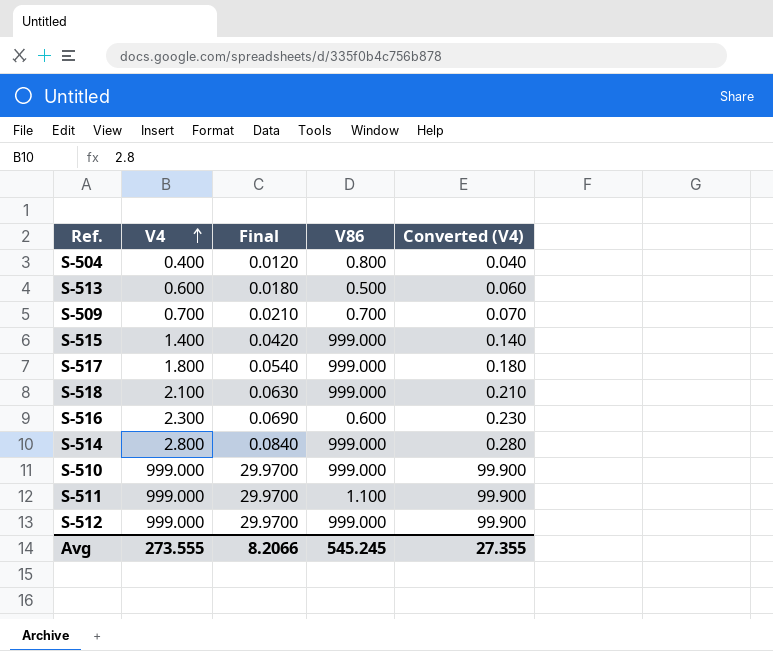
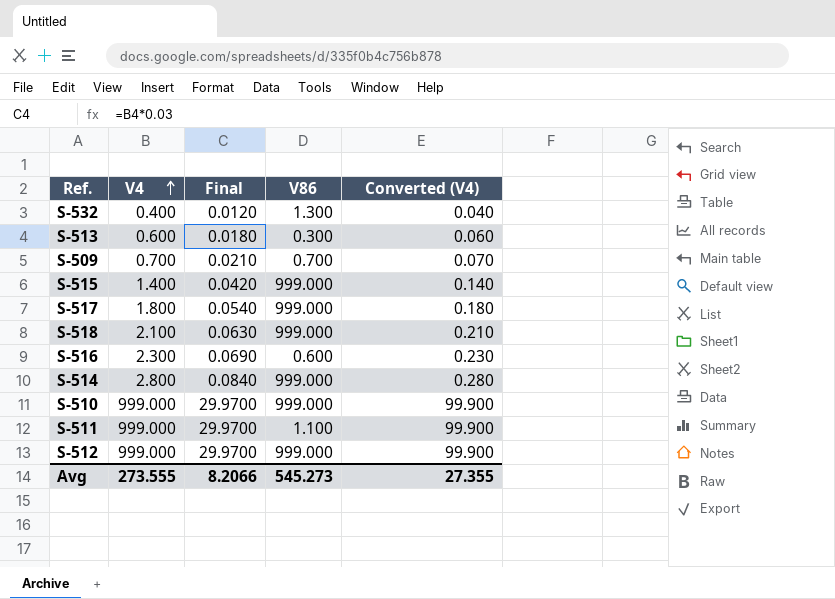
row S-504: 0.400 | 0.0120 | 0.800 | 0.040 -> none
row S-532: none -> 0.400 | 0.0120 | 1.300 | 0.040
S-513 | V86: 0.500 -> 0.300
Avg | V86: 545.245 -> 545.273

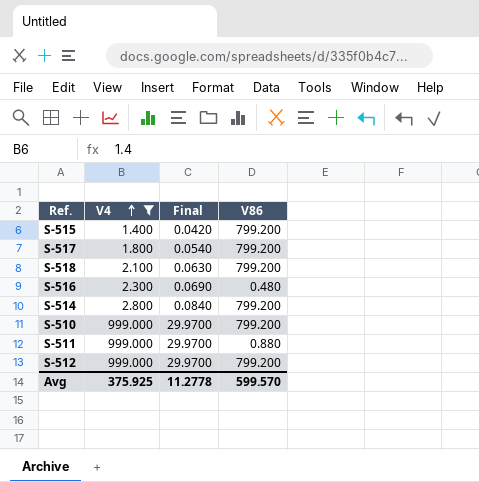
filter: none -> V4 >= 1.400
column Converted (V4) | formula: [V4] * 0.1 -> none
S-515 | V86: 999.000 -> 799.200
S-517 | V86: 999.000 -> 799.200
S-518 | V86: 999.000 -> 799.200
S-516 | V86: 0.600 -> 0.480
S-514 | V86: 999.000 -> 799.200
S-510 | V86: 999.000 -> 799.200
S-511 | V86: 1.100 -> 0.880
S-512 | V86: 999.000 -> 799.200
Avg | V4: 273.555 -> 375.925
Avg | Final: 8.2066 -> 11.2778
Avg | V86: 545.273 -> 599.570

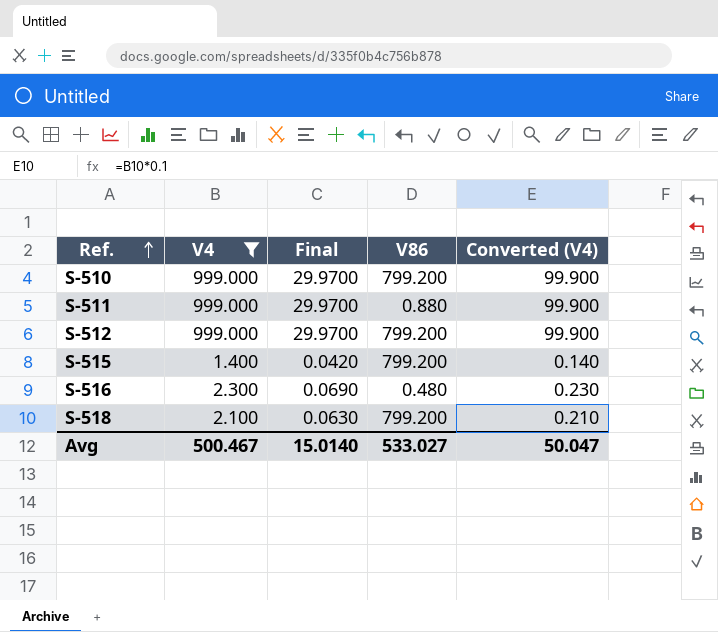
row order: V4 ascending -> Ref. ascending
column Converted (V4) | formula: none -> [V4] * 0.1
row S-517: 1.800 | 0.0540 | 799.200 -> none
row S-514: 2.800 | 0.0840 | 799.200 -> none
Avg | V4: 375.925 -> 500.467
Avg | Final: 11.2778 -> 15.0140
Avg | V86: 599.570 -> 533.027

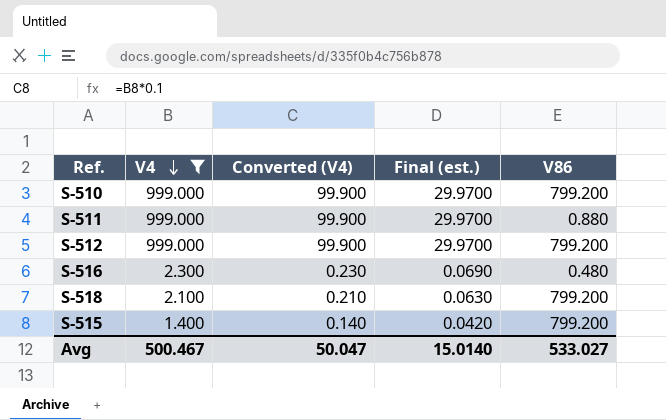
row order: Ref. ascending -> V4 descending
column Converted (V4) | position: 5 -> 3
column name: Final -> Final (est.)

